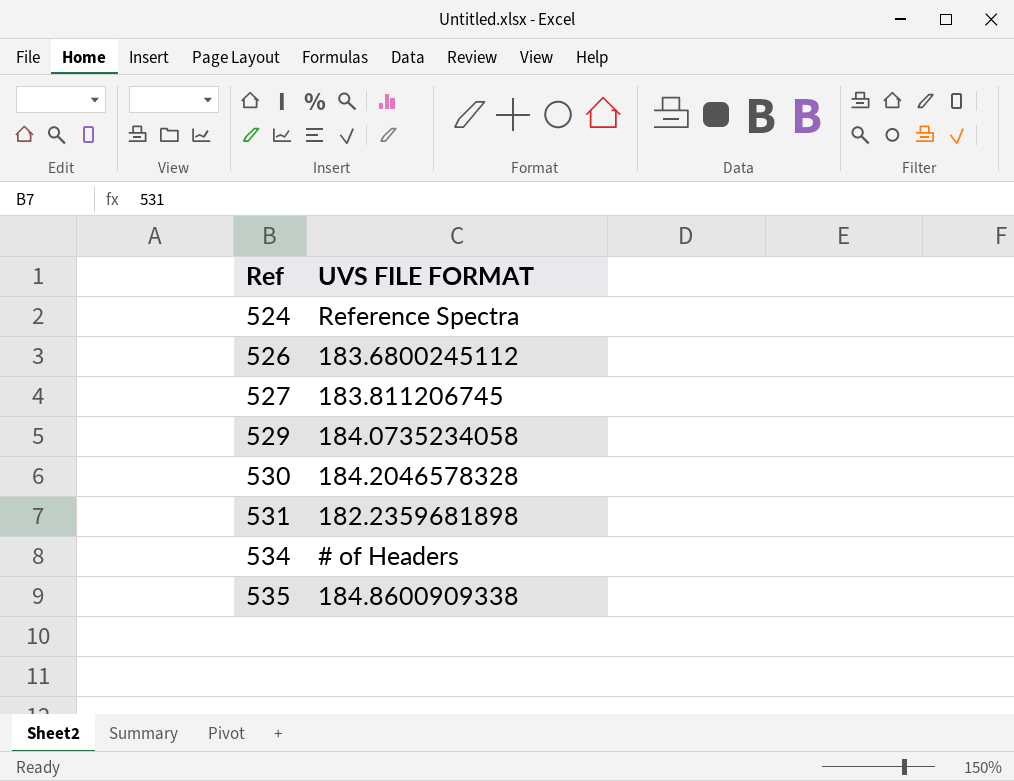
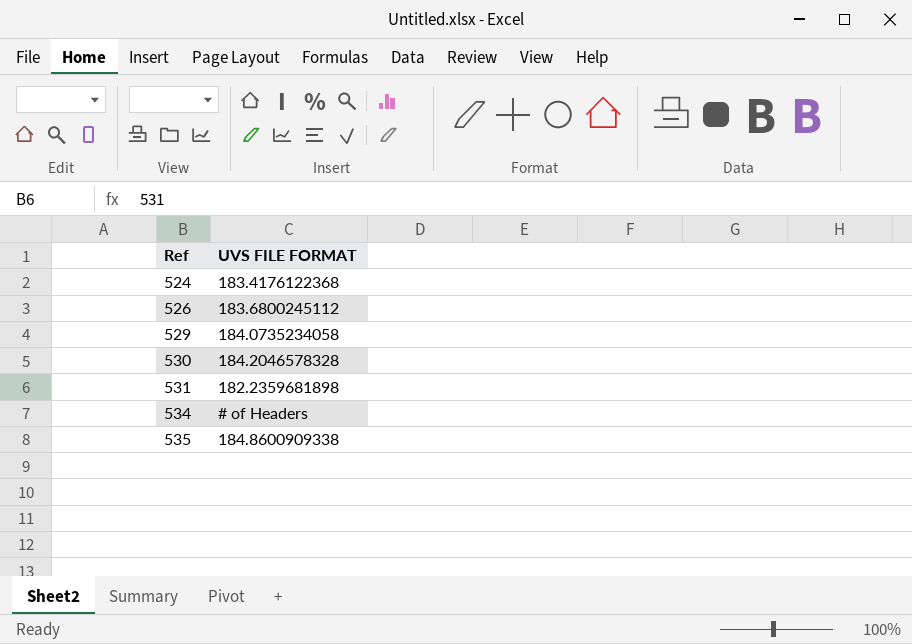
row 527: 183.811206745 -> none
524 | UVS FILE FORMAT: Reference Spectra -> 183.4176122368

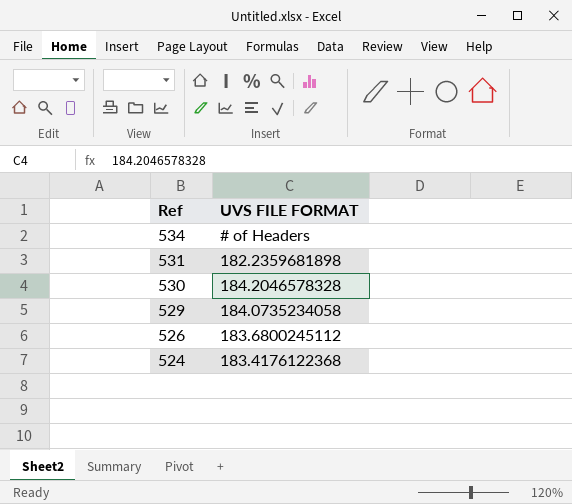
row order: Ref ascending -> Ref descending
row 535: 184.8600909338 -> none

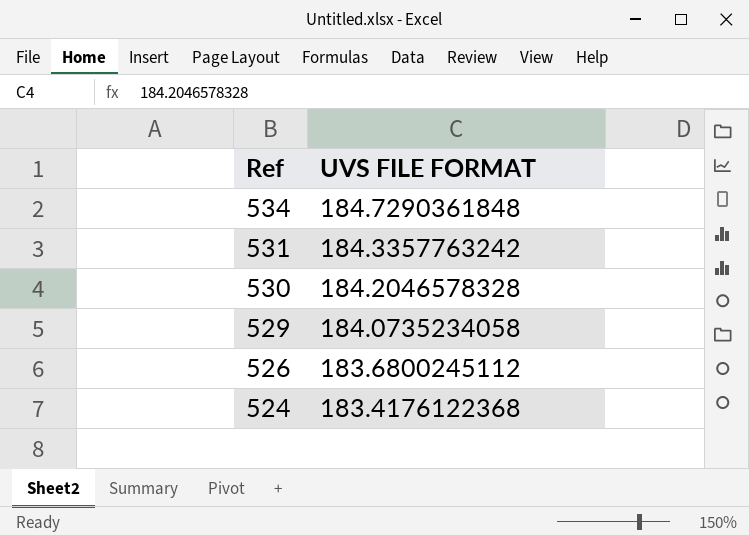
534 | UVS FILE FORMAT: # of Headers -> 184.7290361848
531 | UVS FILE FORMAT: 182.2359681898 -> 184.3357763242

